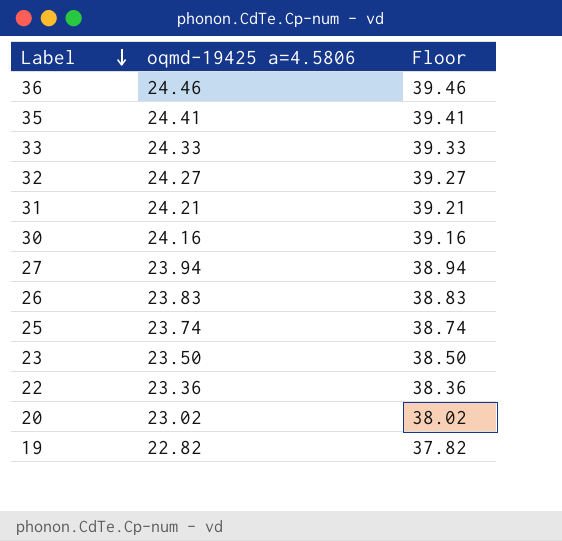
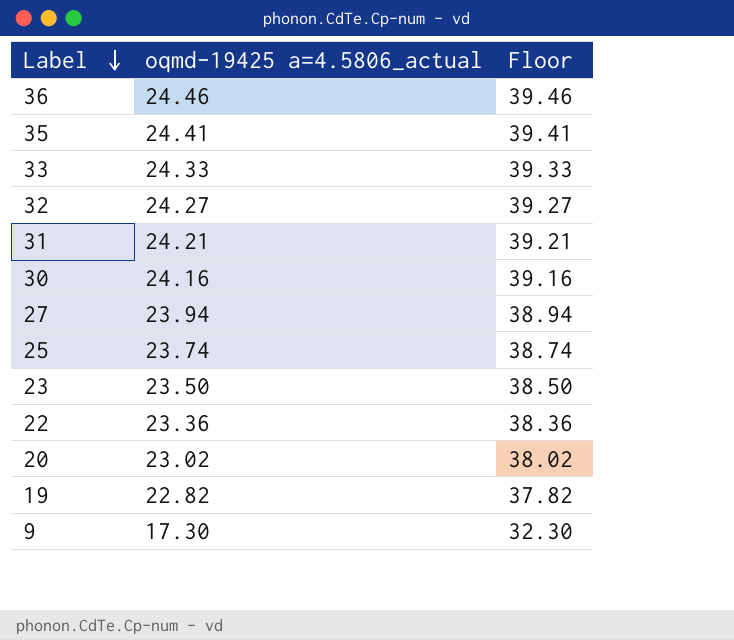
column name: oqmd-19425 a=4.5806 -> oqmd-19425 a=4.5806_actual
row 26: 23.83 | 38.83 -> none
row 9: none -> 17.30 | 32.30

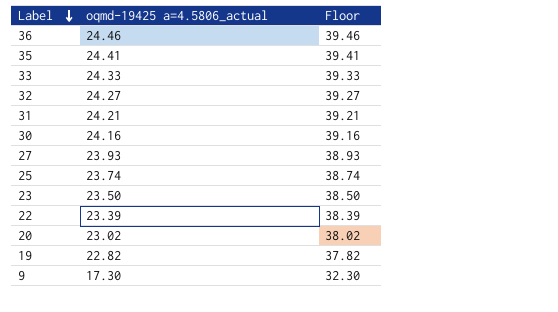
27 | oqmd-19425 a=4.5806_actual: 23.94 -> 23.93
27 | Floor: 38.94 -> 38.93
22 | oqmd-19425 a=4.5806_actual: 23.36 -> 23.39
22 | Floor: 38.36 -> 38.39

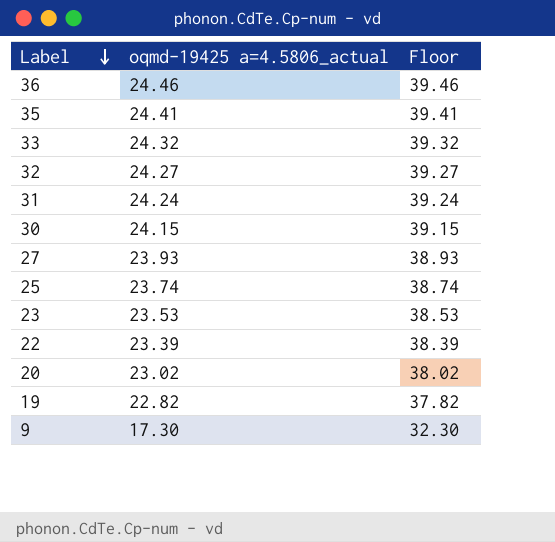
33 | oqmd-19425 a=4.5806_actual: 24.33 -> 24.32
33 | Floor: 39.33 -> 39.32
31 | oqmd-19425 a=4.5806_actual: 24.21 -> 24.24
31 | Floor: 39.21 -> 39.24
30 | oqmd-19425 a=4.5806_actual: 24.16 -> 24.15
30 | Floor: 39.16 -> 39.15
23 | oqmd-19425 a=4.5806_actual: 23.50 -> 23.53
23 | Floor: 38.50 -> 38.53

